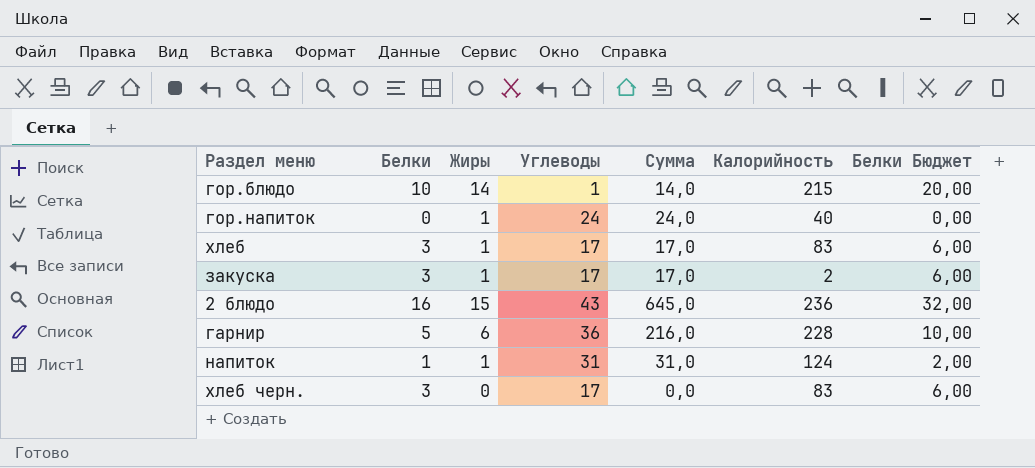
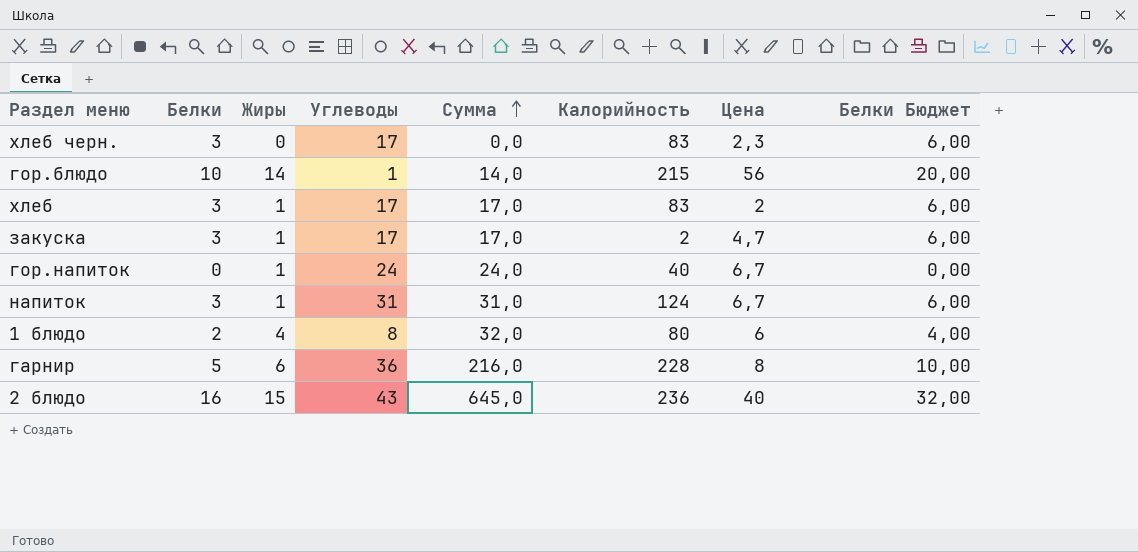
row order: none -> Сумма ascending
column Цена | position: none -> 7
напиток | Белки: 1 -> 3
напиток | Белки Бюджет: 2,00 -> 6,00
row 1 блюдо: none -> 2 | 4 | 8 | 32,0 | 80 | 6 | 4,00

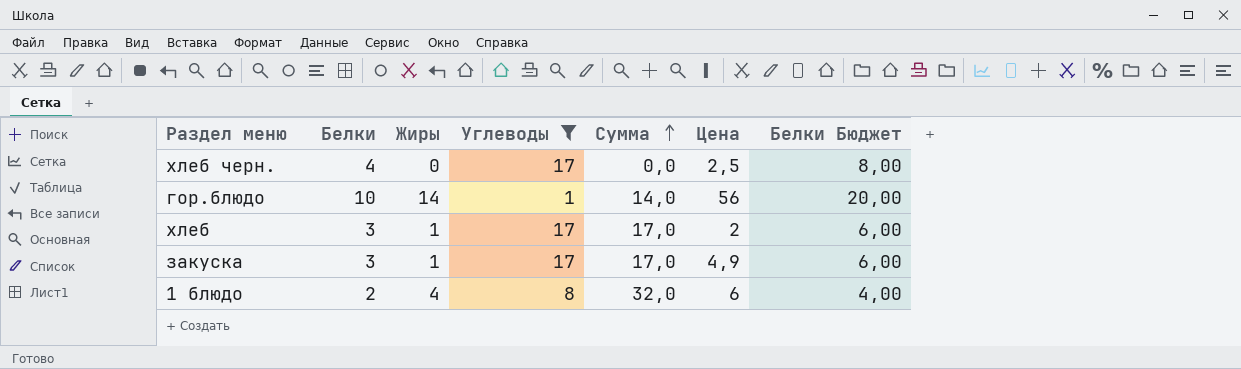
filter: none -> Углеводы <= 17
column Калорийность | position: 6 -> none
хлеб черн. | Белки: 3 -> 4
хлеб черн. | Цена: 2,3 -> 2,5
хлеб черн. | Белки Бюджет: 6,00 -> 8,00
закуска | Цена: 4,7 -> 4,9

